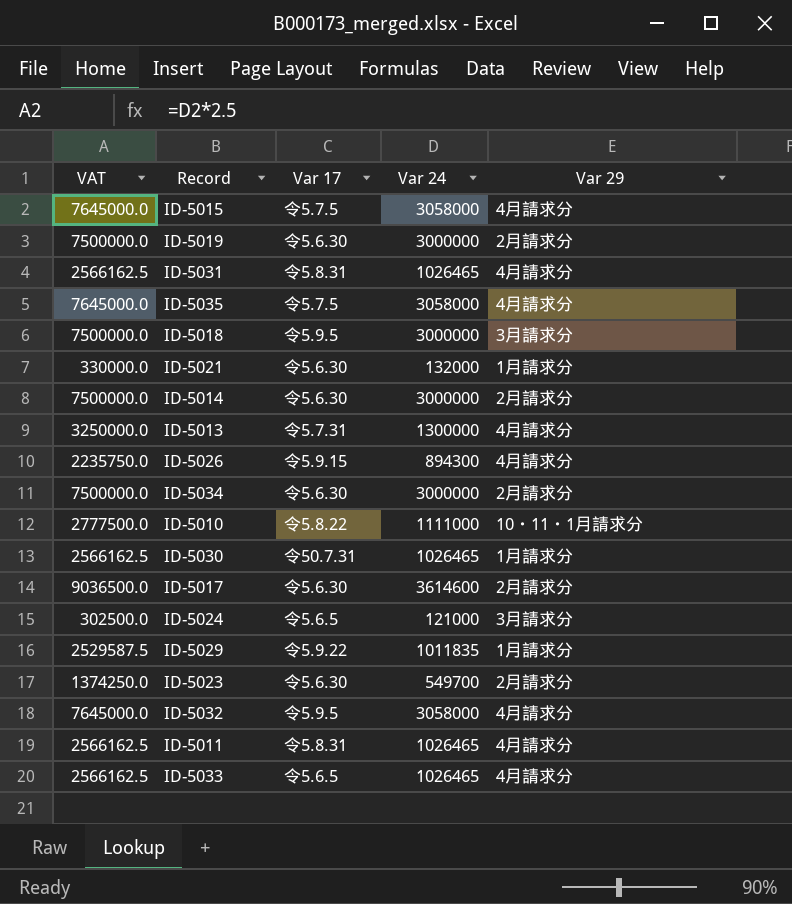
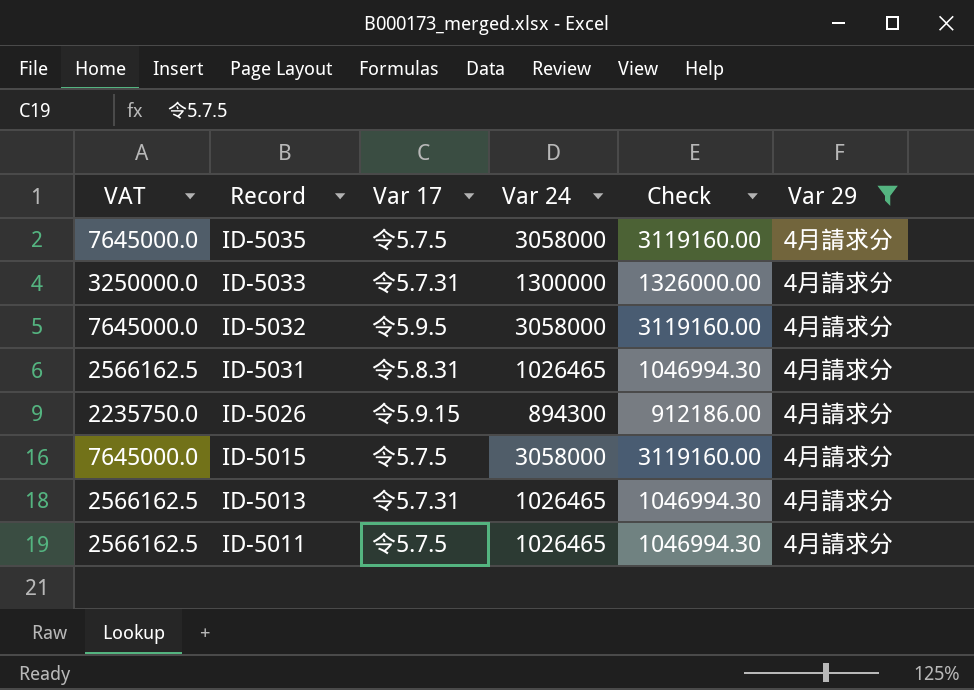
filter: none -> Var 29 = 4月請求分
row order: none -> Record descending
column Check | formula: none -> [Var 24] * 1.02
ID-5033 | VAT: 2566162.5 -> 3250000.0
ID-5033 | Var 17: 令5.6.5 -> 令5.7.31
ID-5033 | Var 24: 1026465 -> 1300000
ID-5013 | VAT: 3250000.0 -> 2566162.5
ID-5013 | Var 24: 1300000 -> 1026465
ID-5011 | Var 17: 令5.8.31 -> 令5.7.5

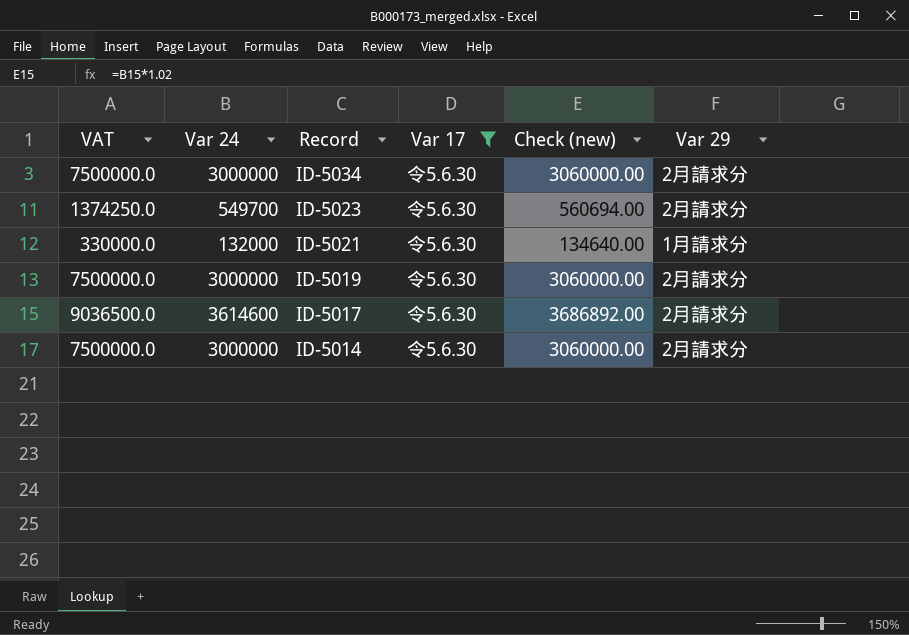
filter: Var 29 = 4月請求分 -> Var 17 = 令5.6.30
column Var 24 | position: 4 -> 2
column name: Check -> Check (new)

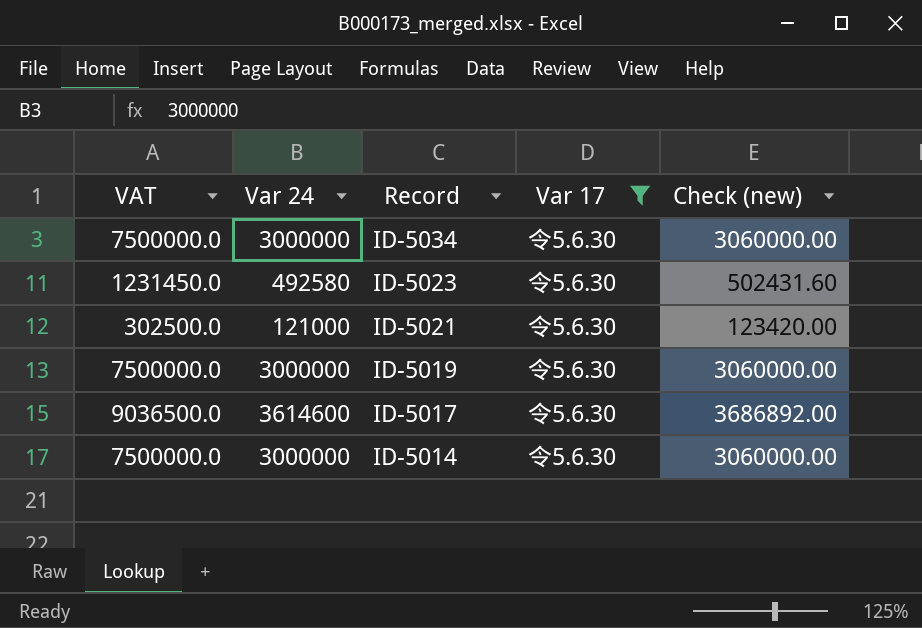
column Var 29 | position: 6 -> none
ID-5023 | VAT: 1374250.0 -> 1231450.0
ID-5023 | Var 24: 549700 -> 492580
ID-5023 | Check (new): 560694.00 -> 502431.60
ID-5021 | VAT: 330000.0 -> 302500.0
ID-5021 | Var 24: 132000 -> 121000
ID-5021 | Check (new): 134640.00 -> 123420.00

